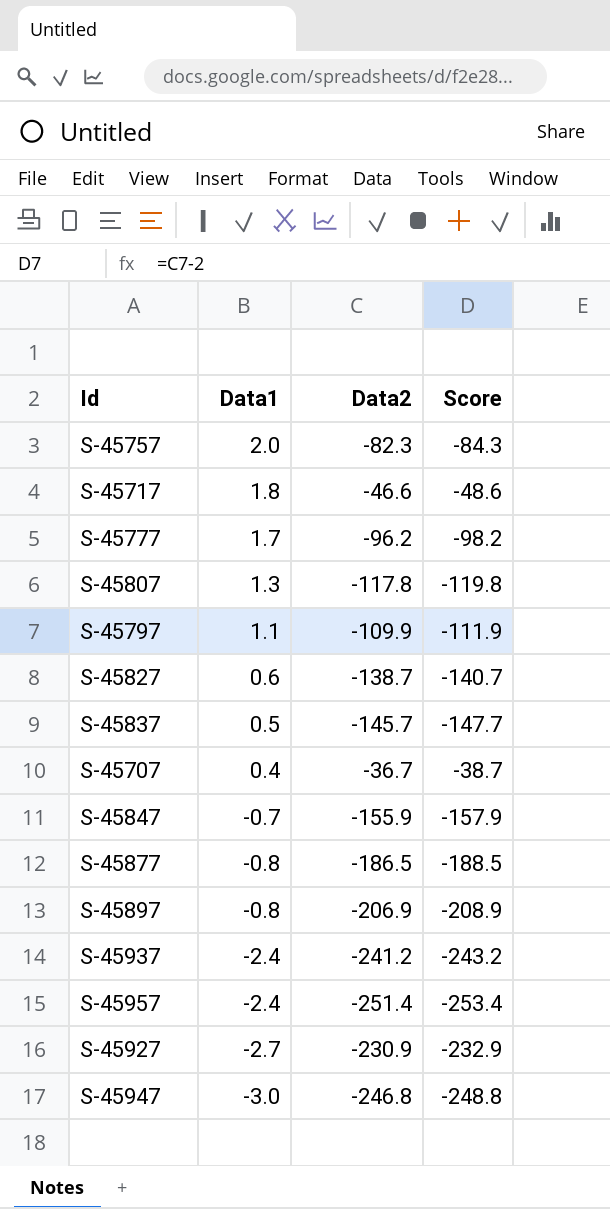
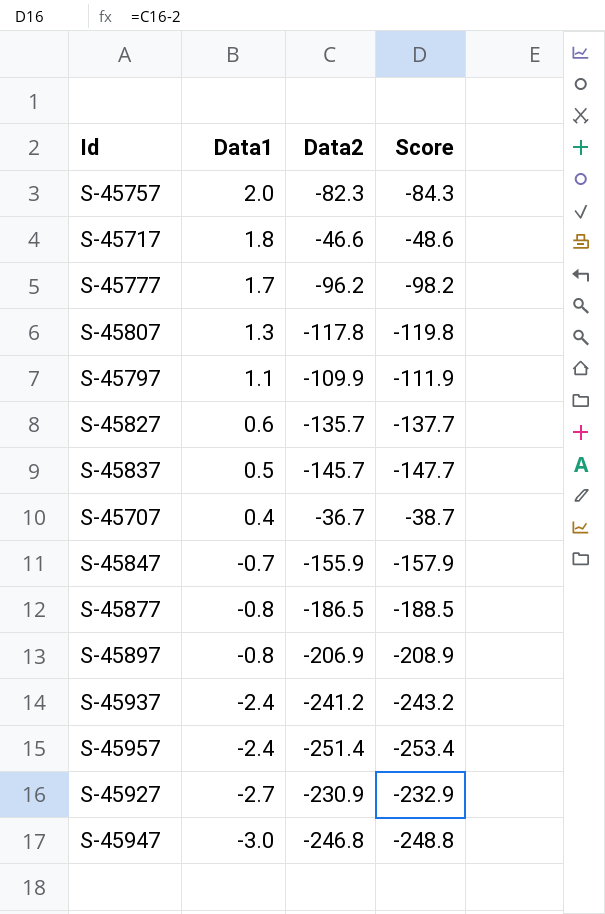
S-45827 | Data2: -138.7 -> -135.7
S-45827 | Score: -140.7 -> -137.7

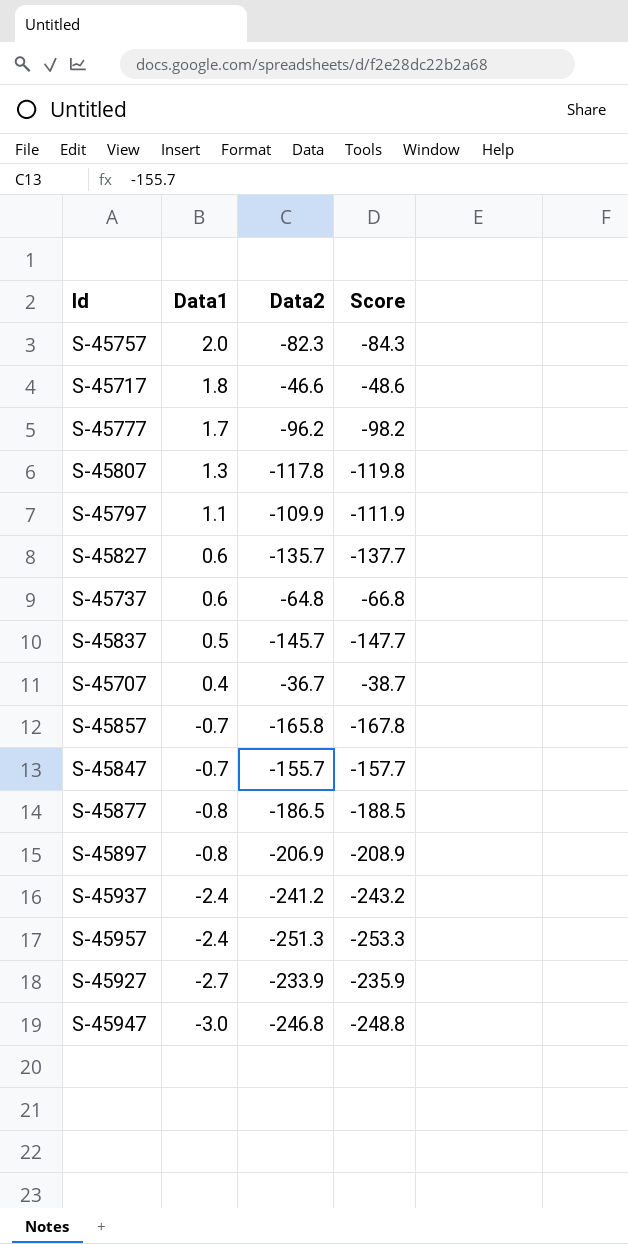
row S-45737: none -> 0.6 | -64.8 | -66.8
row S-45857: none -> -0.7 | -165.8 | -167.8
S-45847 | Data2: -155.9 -> -155.7
S-45847 | Score: -157.9 -> -157.7
S-45957 | Data2: -251.4 -> -251.3
S-45957 | Score: -253.4 -> -253.3
S-45927 | Data2: -230.9 -> -233.9
S-45927 | Score: -232.9 -> -235.9

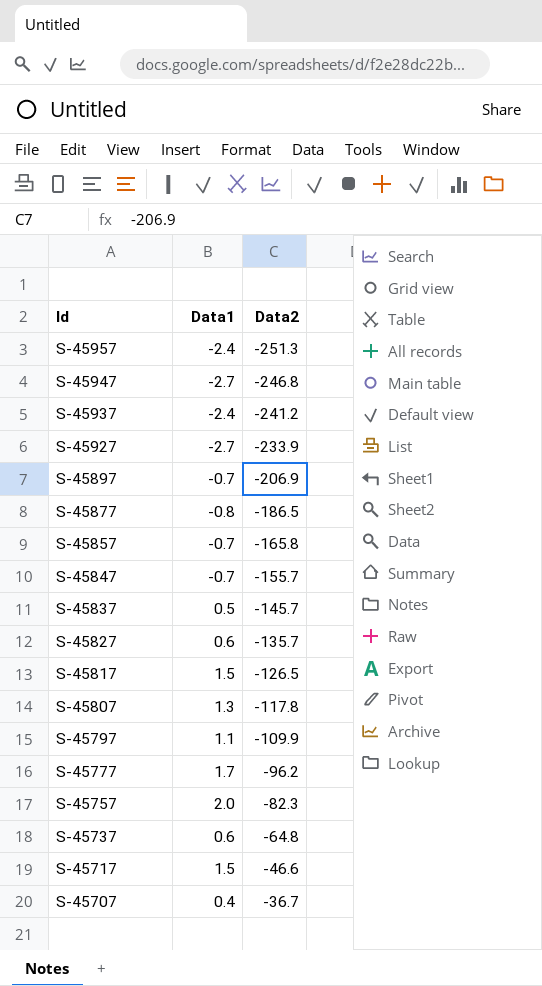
row order: Data1 descending -> Id descending
column Score | formula: [Data2] - 2 -> none
S-45947 | Data1: -3.0 -> -2.7
S-45897 | Data1: -0.8 -> -0.7
row S-45817: none -> 1.5 | -126.5
S-45717 | Data1: 1.8 -> 1.5

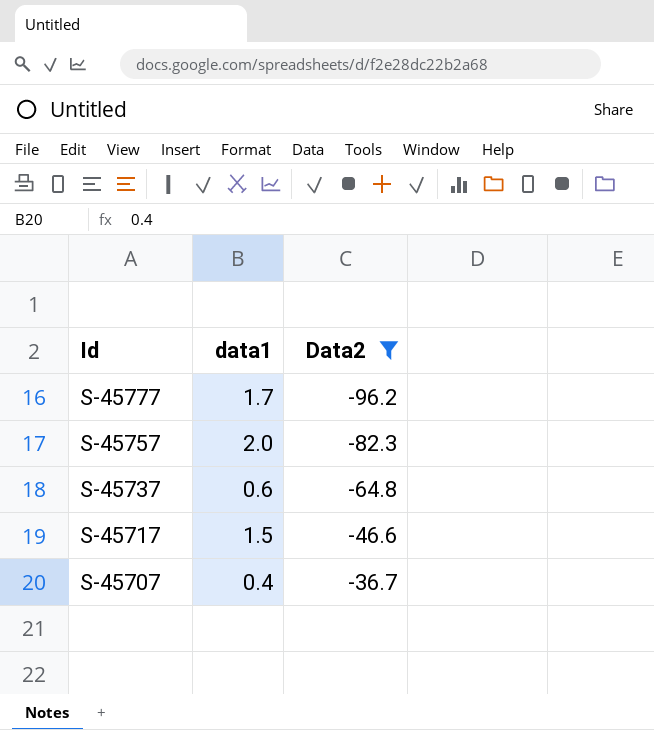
filter: none -> Data2 >= -96.2
column name: Data1 -> data1

